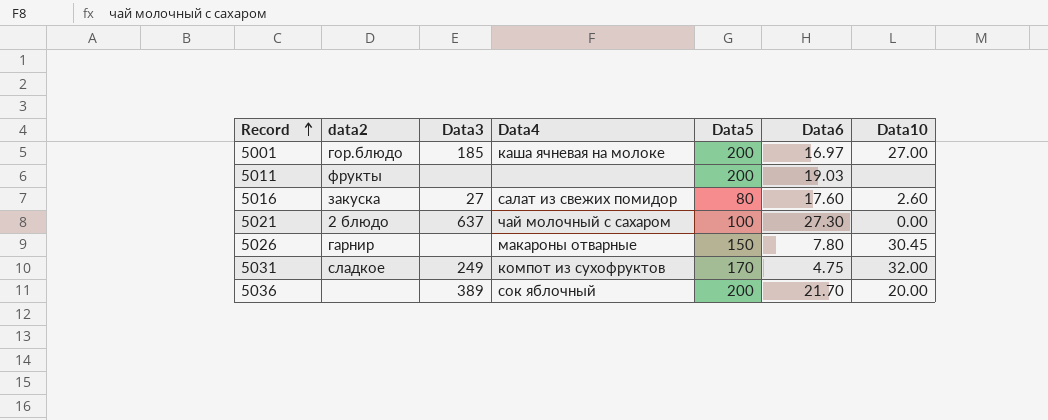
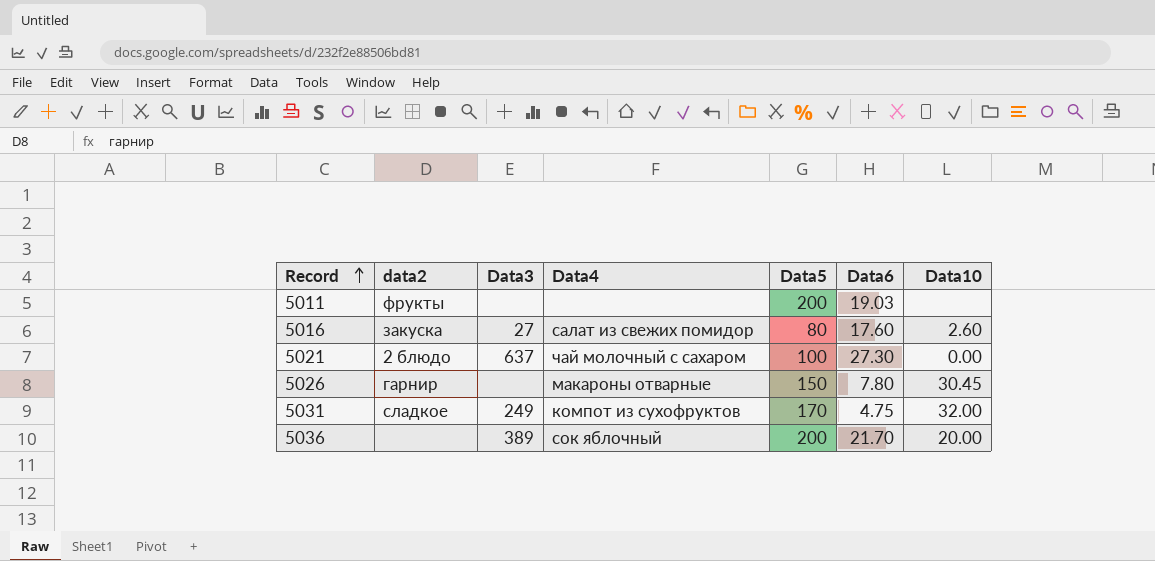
row 5001: гор.блюдо | 185 | каша ячневая на молоке | 200 | 16.97 | 27.00 -> none

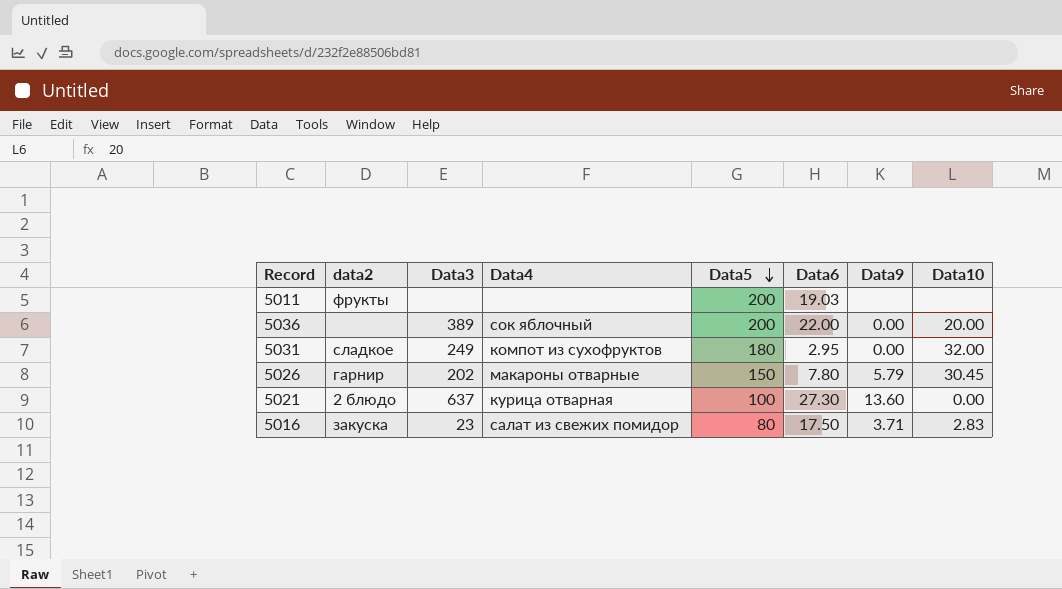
row order: Record ascending -> Data5 descending
column Data9 | position: none -> 7
5036 | Data6: 21.70 -> 22.00
5031 | Data5: 170 -> 180
5031 | Data6: 4.75 -> 2.95
5026 | Data3: none -> 202
5021 | Data4: чай молочный с сахаром -> курица отварная
5016 | Data3: 27 -> 23
5016 | Data6: 17.60 -> 17.50
5016 | Data10: 2.60 -> 2.83

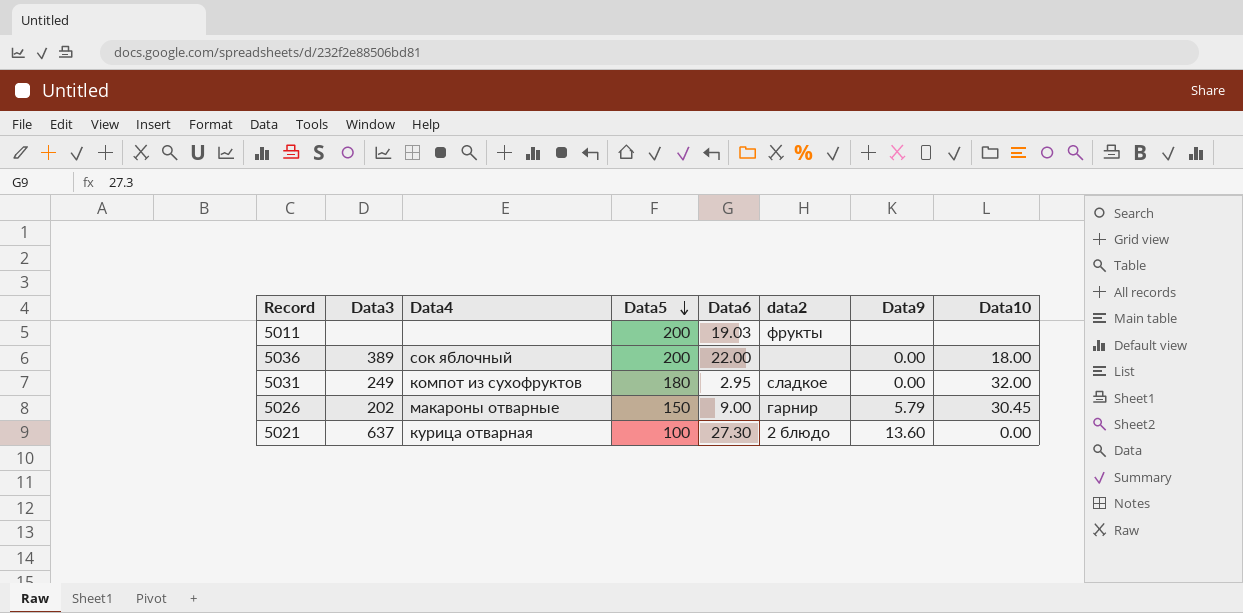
column data2 | position: 2 -> 6
row 5016: закуска | 23 | салат из свежих помидор | 80 | 17.50 | 3.71 | 2.83 -> none
5036 | Data10: 20.00 -> 18.00
5026 | Data6: 7.80 -> 9.00

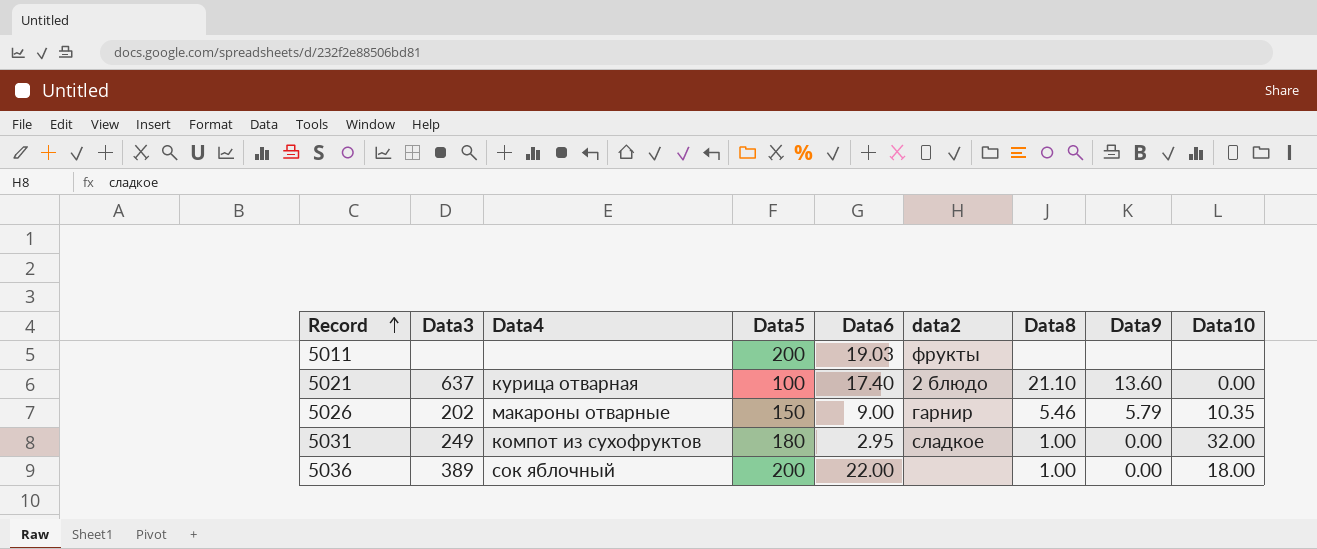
row order: Data5 descending -> Record ascending
column Data8 | position: none -> 7
5021 | Data6: 27.30 -> 17.40
5026 | Data10: 30.45 -> 10.35

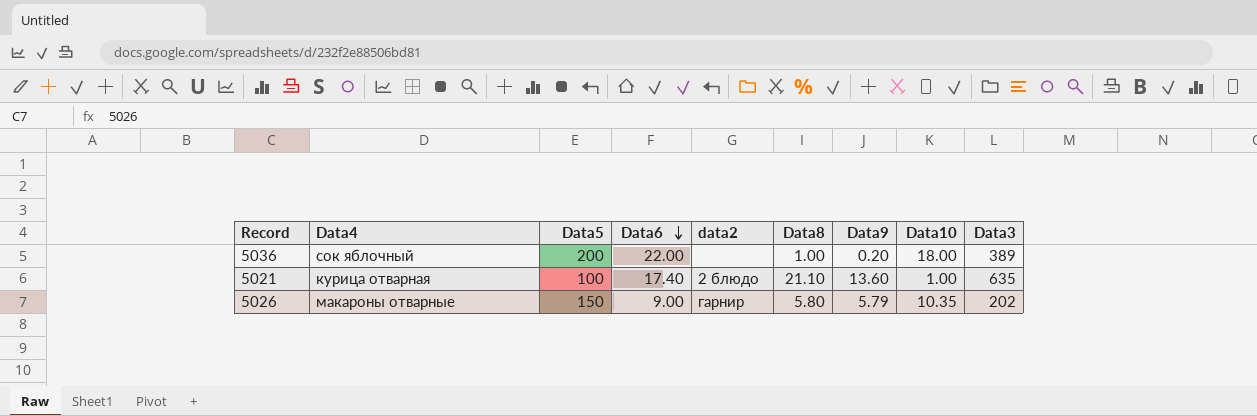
row order: Record ascending -> Data6 descending
column Data3 | position: 2 -> 9
row 5011: none | none | 200 | 19.03 | фрукты | none | none | none -> none
row 5031: 249 | компот из сухофруктов | 180 | 2.95 | сладкое | 1.00 | 0.00 | 32.00 -> none
5036 | Data9: 0.00 -> 0.20
5021 | Data10: 0.00 -> 1.00
5021 | Data3: 637 -> 635
5026 | Data8: 5.46 -> 5.80

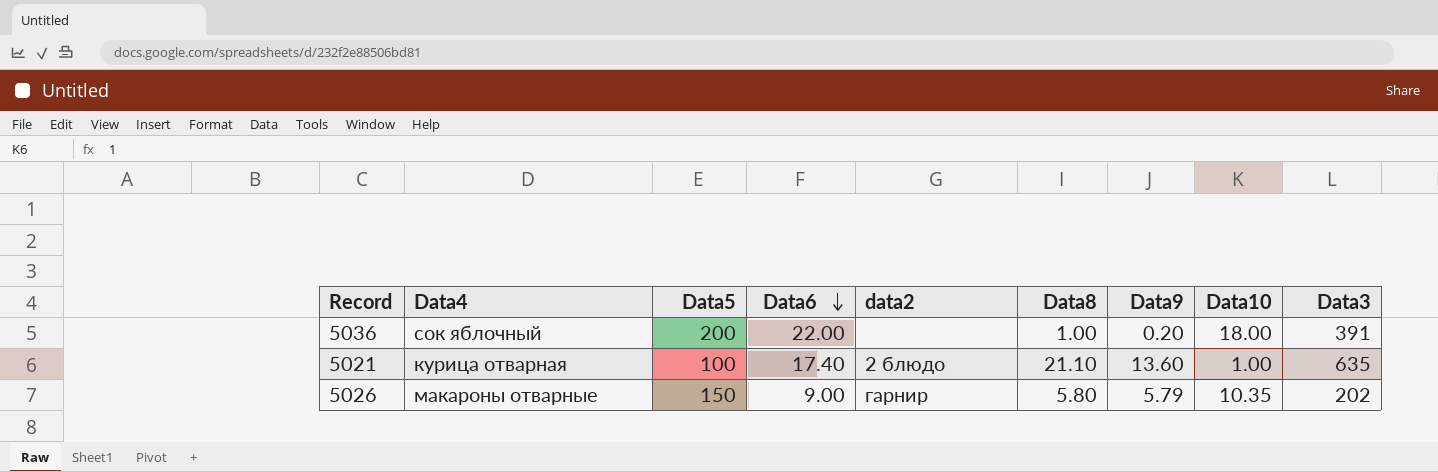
5036 | Data3: 389 -> 391

